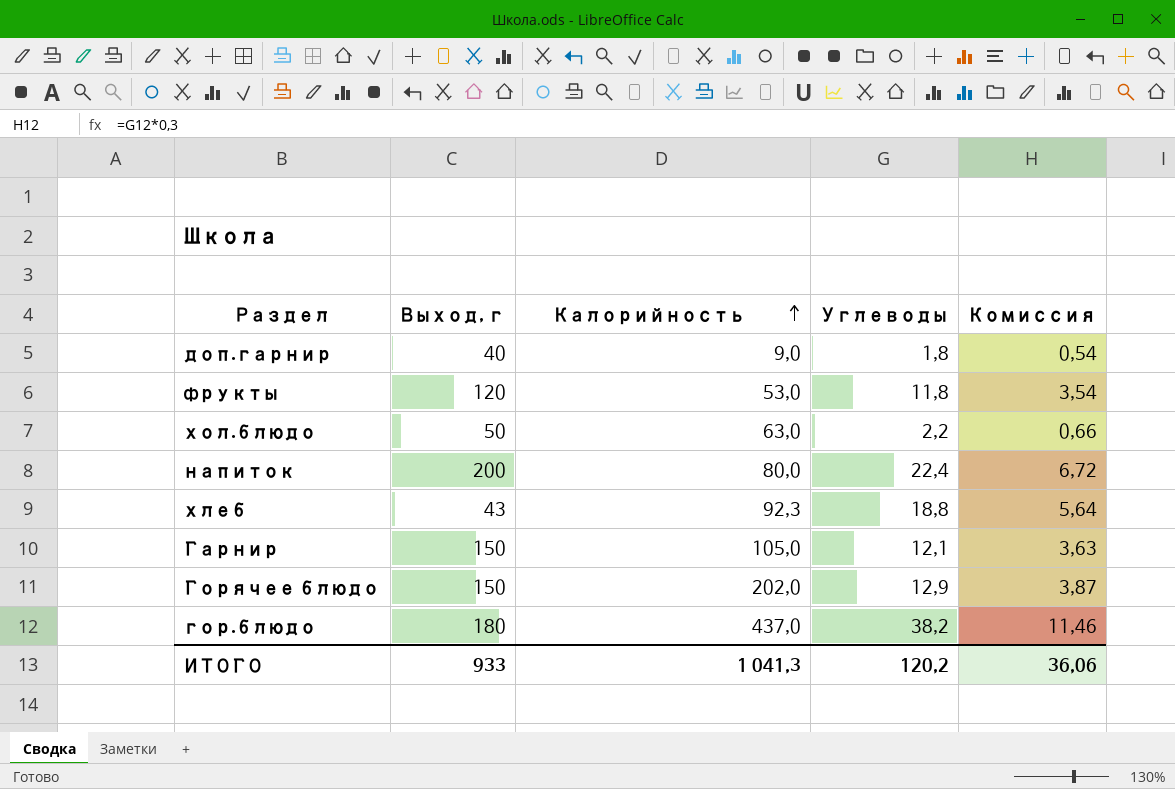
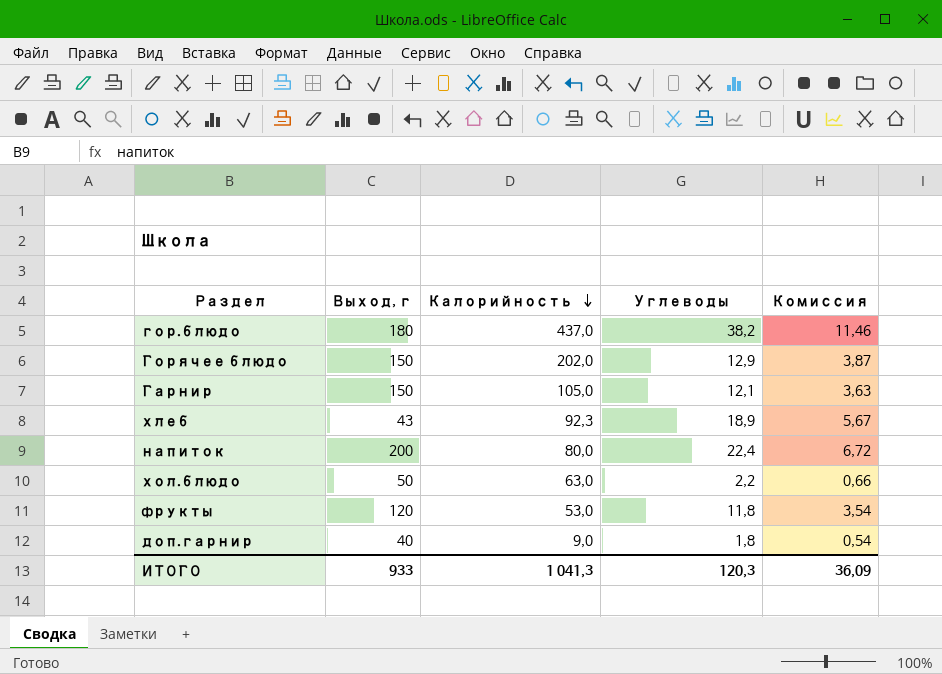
row order: Калорийность ascending -> Калорийность descending
хлеб | Углеводы: 18,8 -> 18,9
хлеб | Комиссия: 5,64 -> 5,67
ИТОГО | Углеводы: 120,2 -> 120,3
ИТОГО | Комиссия: 36,06 -> 36,09

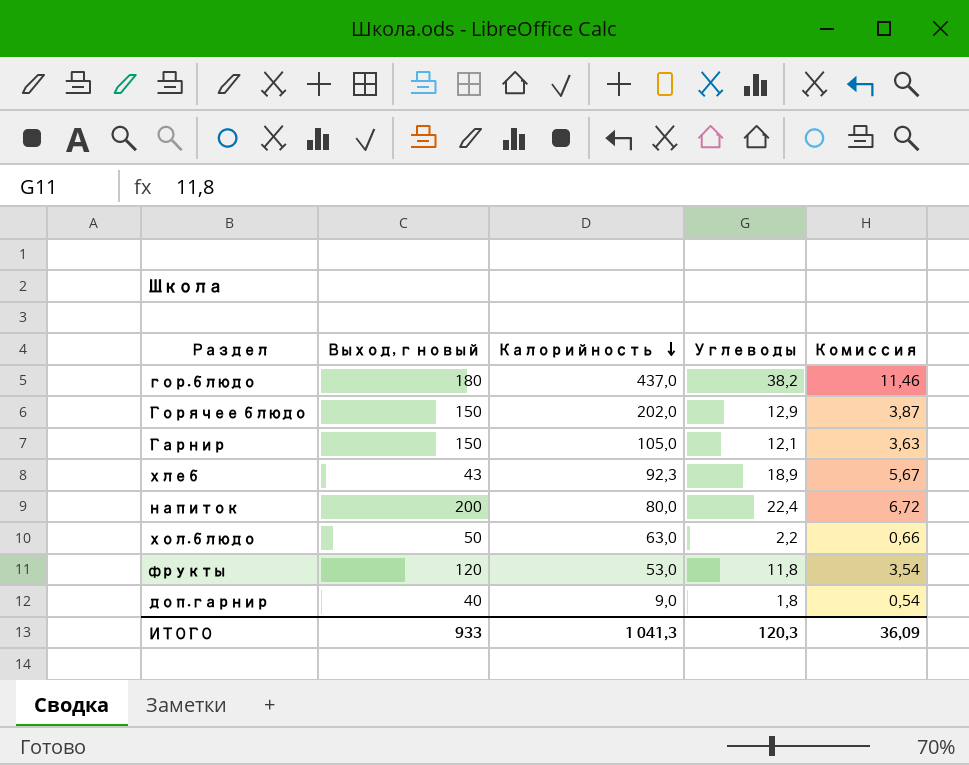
column name: Выход, г -> Выход, г новый

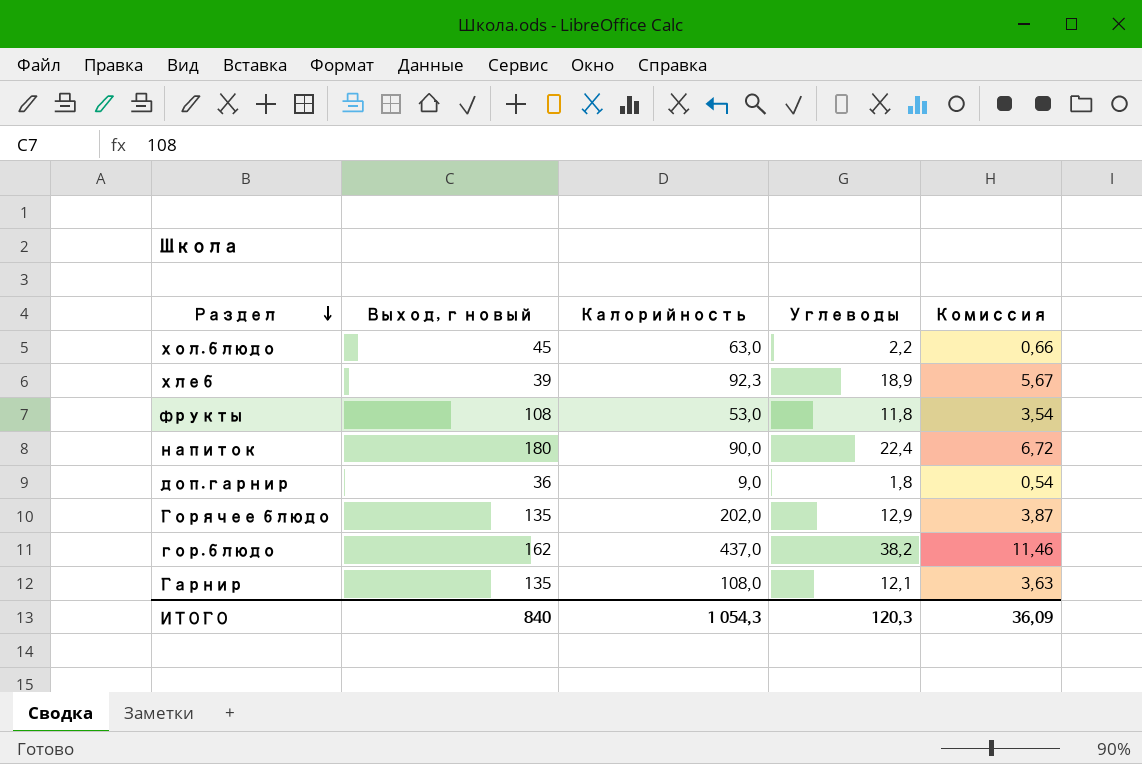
row order: Калорийность descending -> Раздел descending
хол.блюдо | Выход, г новый: 50 -> 45
хлеб | Выход, г новый: 43 -> 39
фрукты | Выход, г новый: 120 -> 108
напиток | Выход, г новый: 200 -> 180
напиток | Калорийность: 80,0 -> 90,0
доп.гарнир | Выход, г новый: 40 -> 36
Горячее блюдо | Выход, г новый: 150 -> 135
гор.блюдо | Выход, г новый: 180 -> 162
Гарнир | Выход, г новый: 150 -> 135
Гарнир | Калорийность: 105,0 -> 108,0
ИТОГО | Выход, г новый: 933 -> 840
ИТОГО | Калорийность: 1 041,3 -> 1 054,3

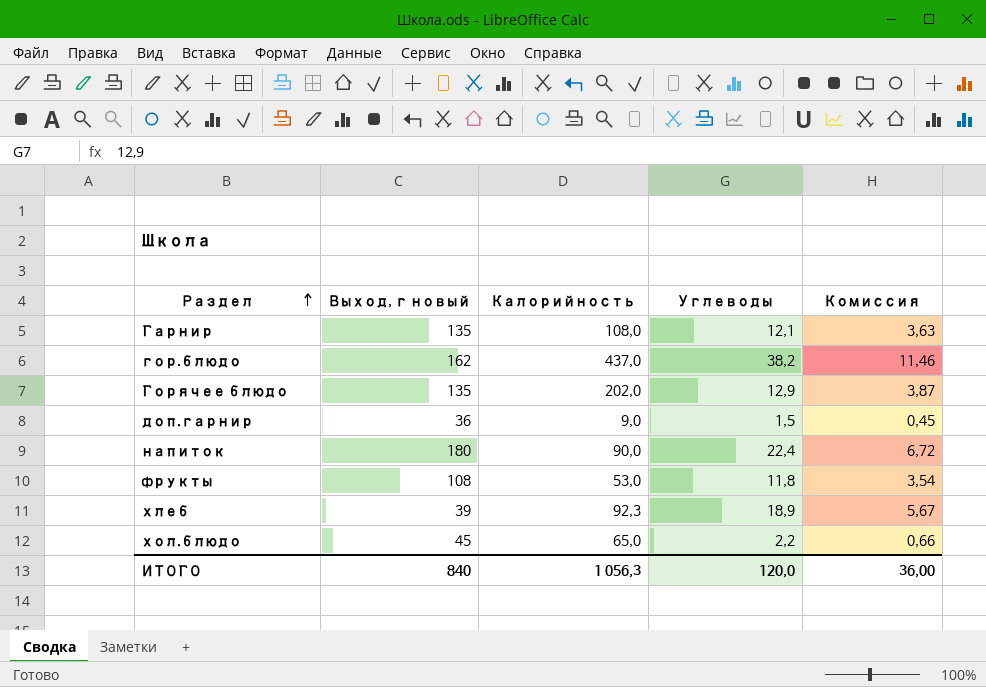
row order: Раздел descending -> Раздел ascending
доп.гарнир | Углеводы: 1,8 -> 1,5
доп.гарнир | Комиссия: 0,54 -> 0,45
хол.блюдо | Калорийность: 63,0 -> 65,0
ИТОГО | Калорийность: 1 054,3 -> 1 056,3
ИТОГО | Углеводы: 120,3 -> 120,0
ИТОГО | Комиссия: 36,09 -> 36,00

